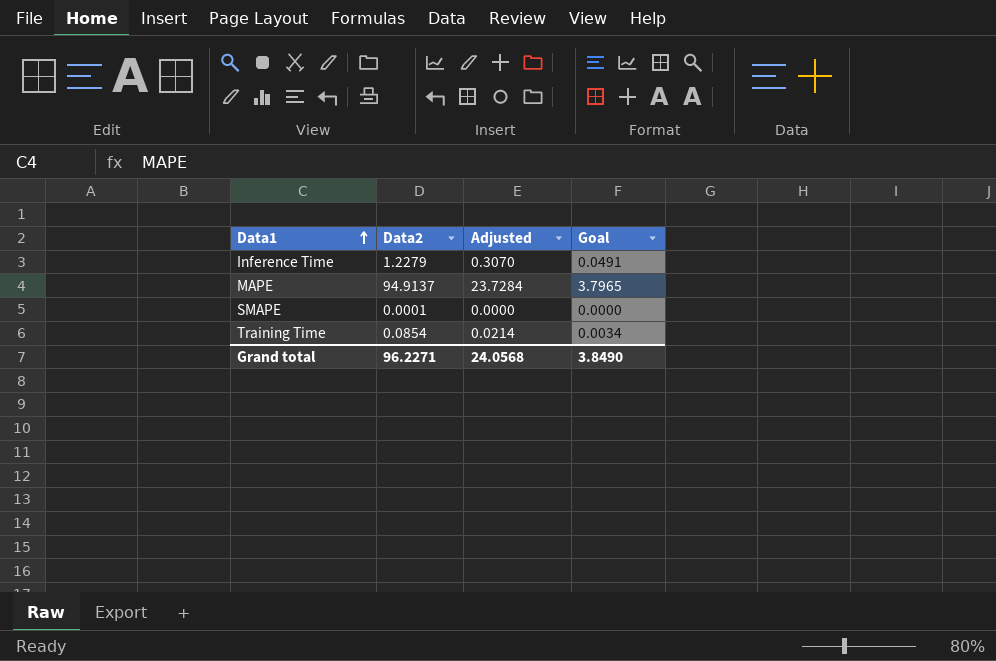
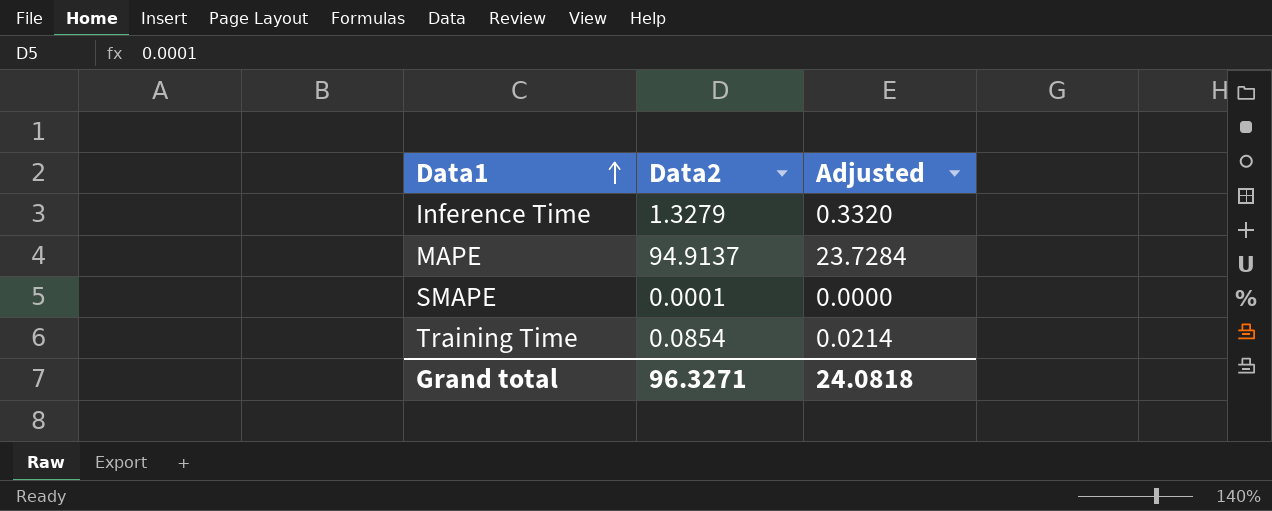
column Goal | formula: [Data2] * 0.04 -> none
Inference Time | Data2: 1.2279 -> 1.3279
Inference Time | Adjusted: 0.3070 -> 0.3320
Grand total | Data2: 96.2271 -> 96.3271
Grand total | Adjusted: 24.0568 -> 24.0818

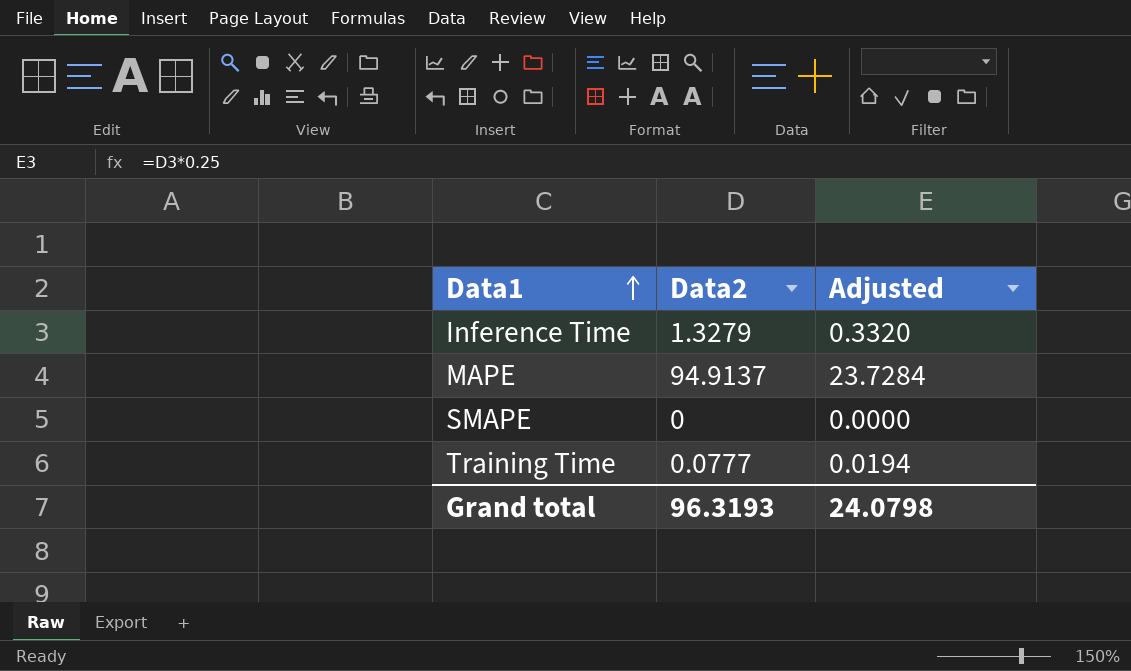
SMAPE | Data2: 0.0001 -> 0
Training Time | Data2: 0.0854 -> 0.0777
Training Time | Adjusted: 0.0214 -> 0.0194
Grand total | Data2: 96.3271 -> 96.3193
Grand total | Adjusted: 24.0818 -> 24.0798

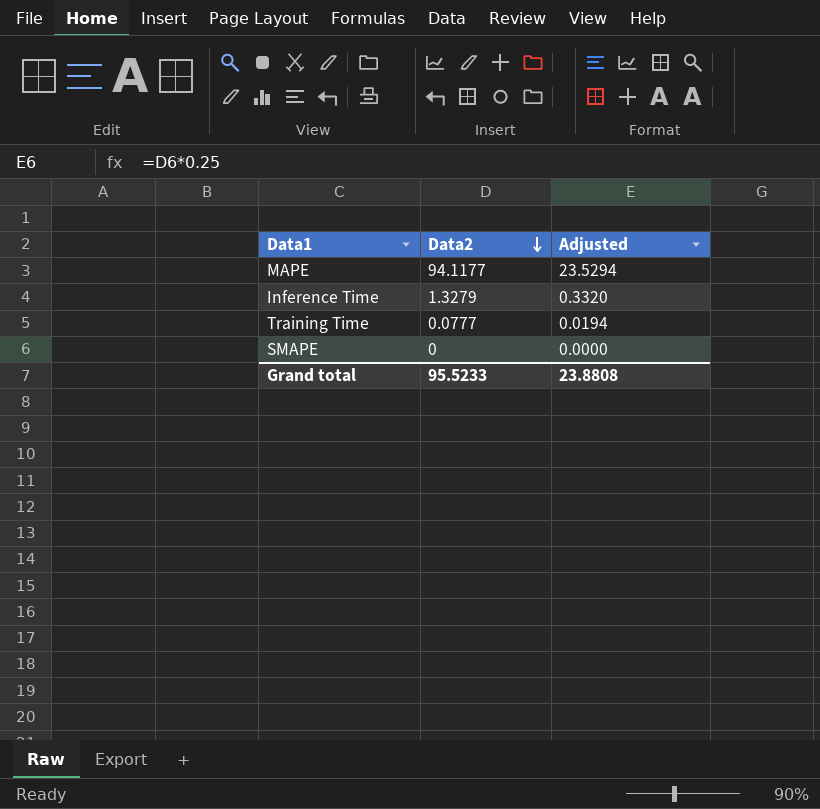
row order: Data1 ascending -> Data2 descending
MAPE | Data2: 94.9137 -> 94.1177
MAPE | Adjusted: 23.7284 -> 23.5294
Grand total | Data2: 96.3193 -> 95.5233
Grand total | Adjusted: 24.0798 -> 23.8808

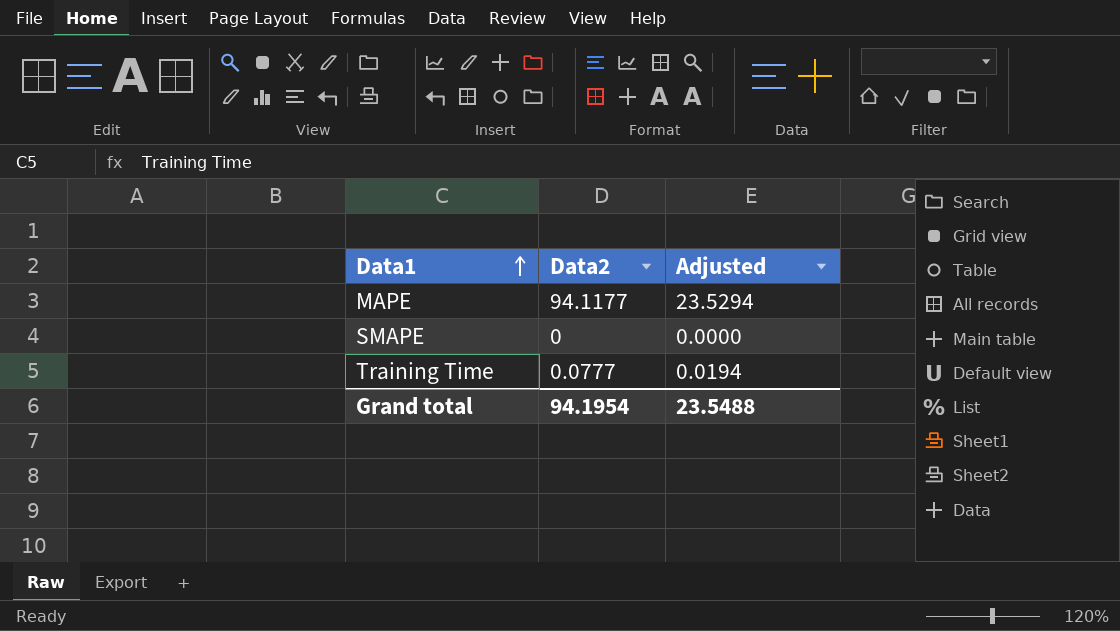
row order: Data2 descending -> Data1 ascending
row Inference Time: 1.3279 | 0.3320 -> none
Grand total | Data2: 95.5233 -> 94.1954
Grand total | Adjusted: 23.8808 -> 23.5488

